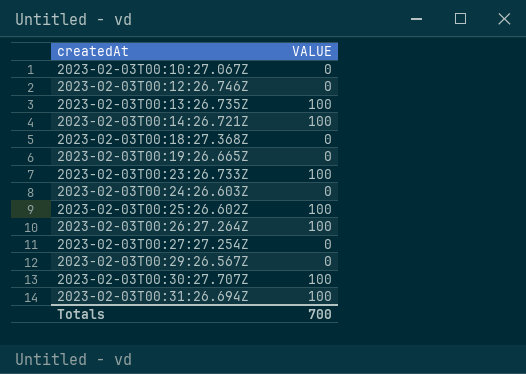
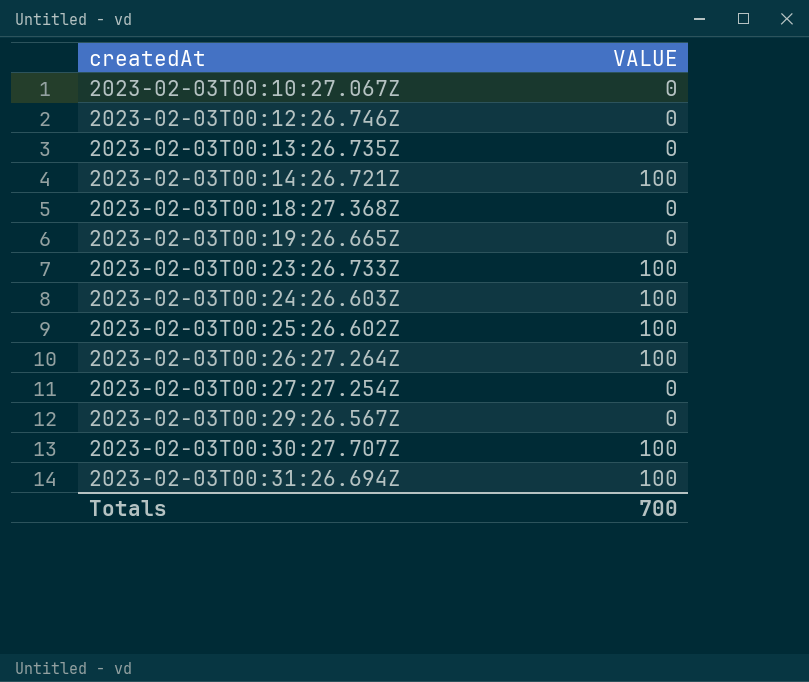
2023-02-03T00:13:26.735Z | VALUE: 100 -> 0
2023-02-03T00:24:26.603Z | VALUE: 0 -> 100

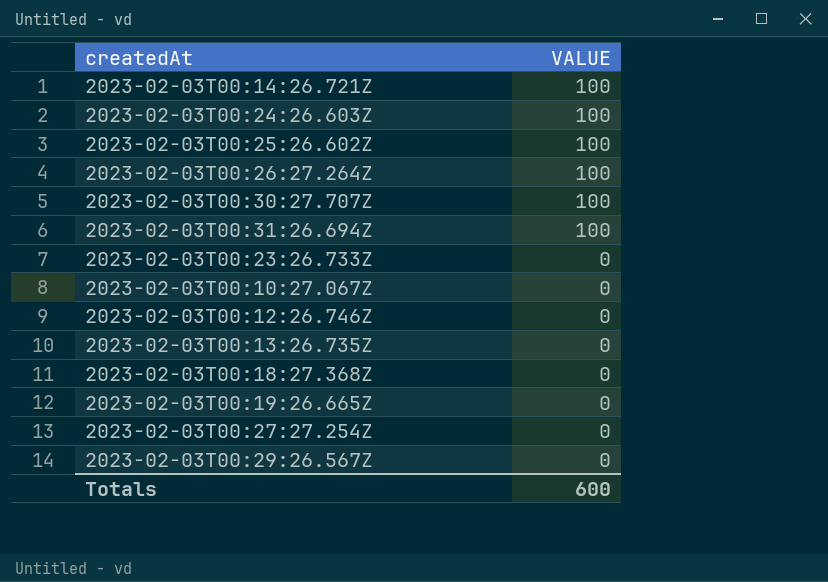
row order: createdAt ascending -> VALUE descending
2023-02-03T00:23:26.733Z | VALUE: 100 -> 0
Totals | VALUE: 700 -> 600

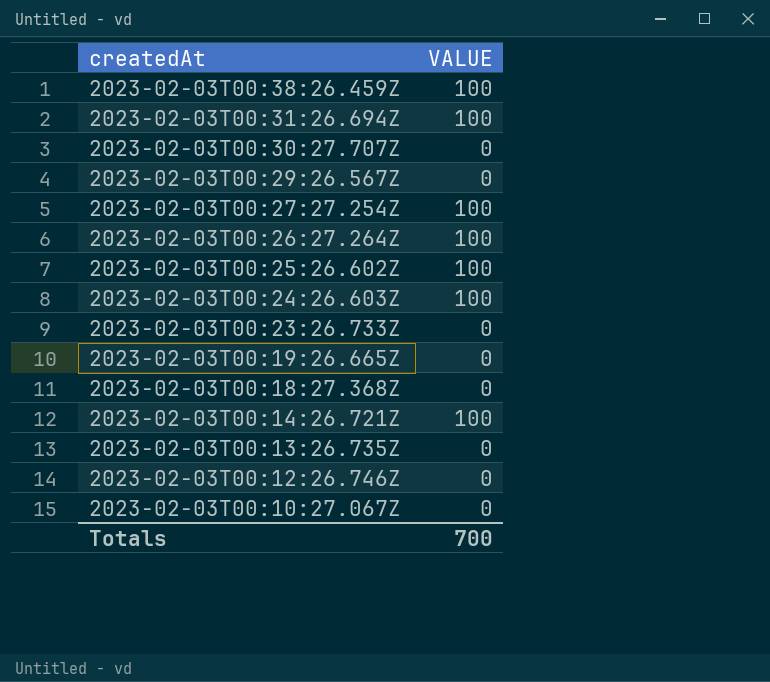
row order: VALUE descending -> createdAt descending
row 2023-02-03T00:38:26.459Z: none -> 100
2023-02-03T00:30:27.707Z | VALUE: 100 -> 0
2023-02-03T00:27:27.254Z | VALUE: 0 -> 100
Totals | VALUE: 600 -> 700

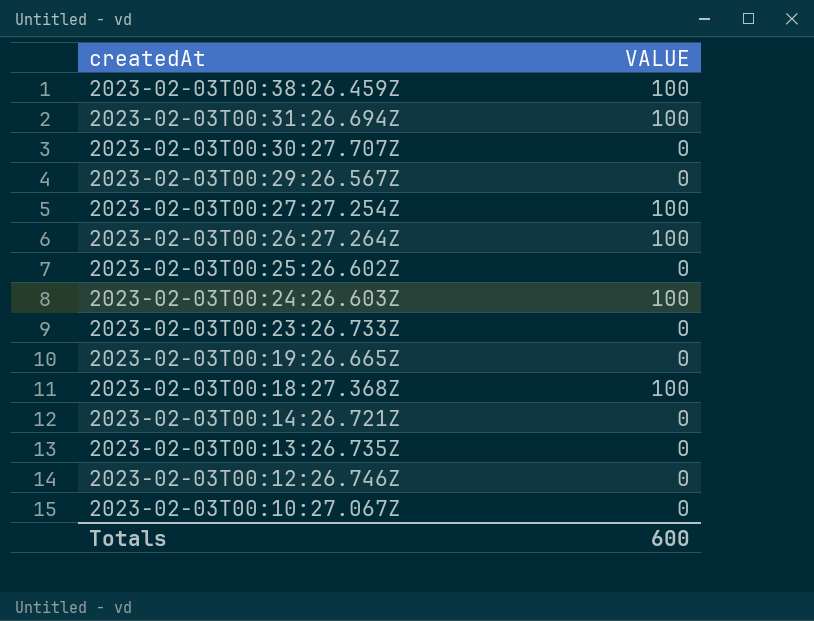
2023-02-03T00:25:26.602Z | VALUE: 100 -> 0
2023-02-03T00:18:27.368Z | VALUE: 0 -> 100
2023-02-03T00:14:26.721Z | VALUE: 100 -> 0
Totals | VALUE: 700 -> 600

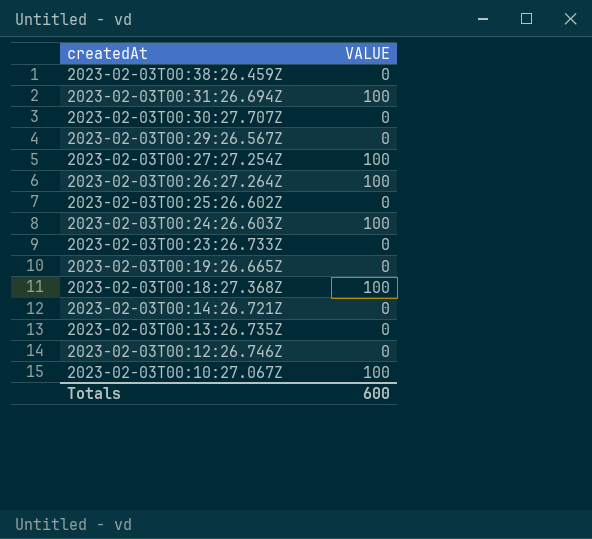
2023-02-03T00:38:26.459Z | VALUE: 100 -> 0
2023-02-03T00:10:27.067Z | VALUE: 0 -> 100

